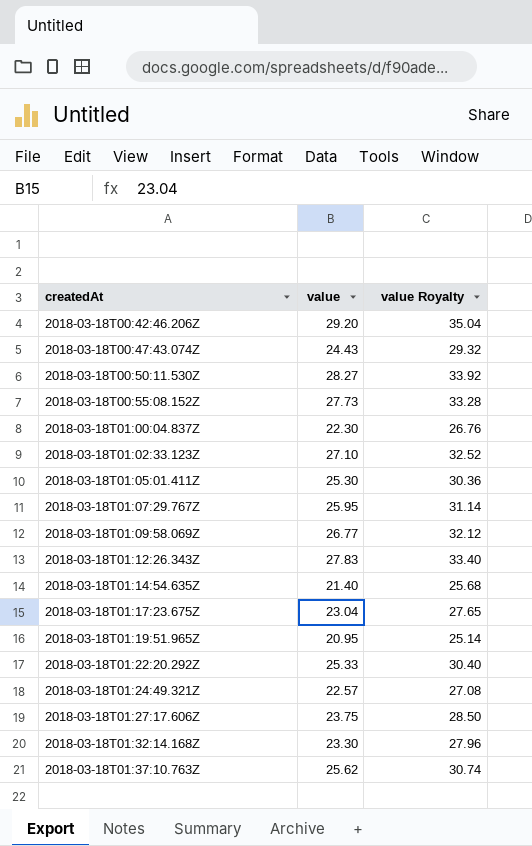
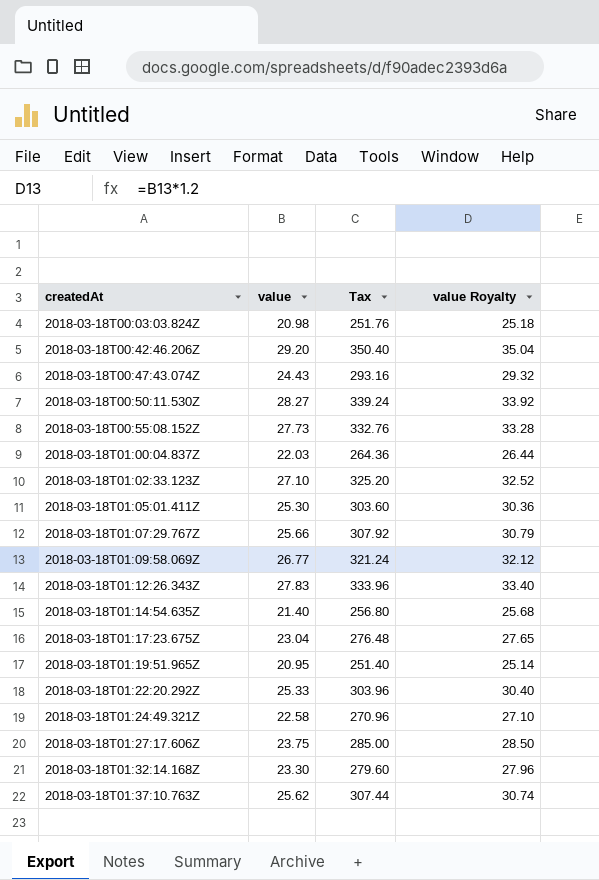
column Tax | formula: none -> [value] * 12
row 2018-03-18T00:03:03.824Z: none -> 20.98 | 251.76 | 25.18
2018-03-18T01:00:04.837Z | value: 22.30 -> 22.03
2018-03-18T01:00:04.837Z | value Royalty: 26.76 -> 26.44
2018-03-18T01:07:29.767Z | value: 25.95 -> 25.66
2018-03-18T01:07:29.767Z | value Royalty: 31.14 -> 30.79
2018-03-18T01:24:49.321Z | value: 22.57 -> 22.58
2018-03-18T01:24:49.321Z | value Royalty: 27.08 -> 27.10

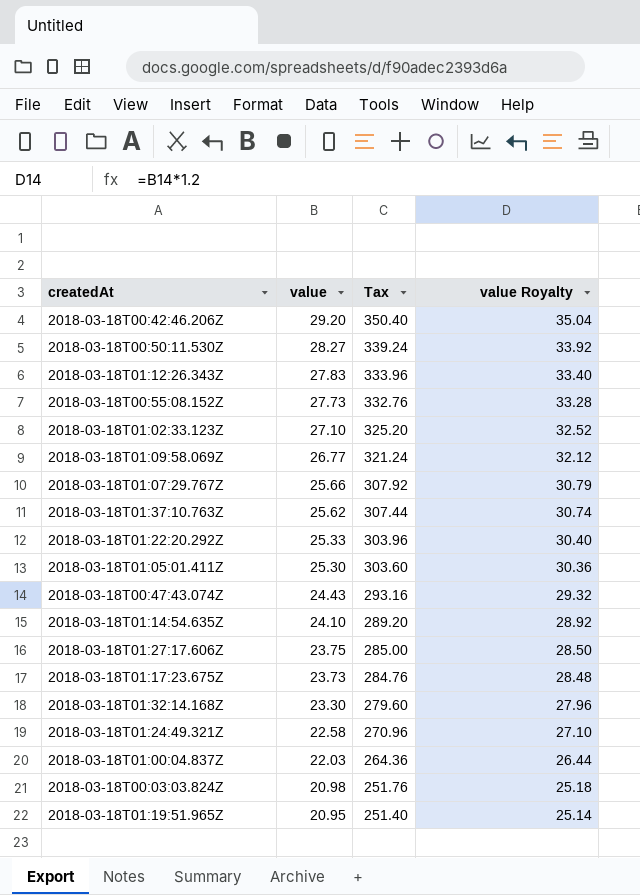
row order: createdAt ascending -> value descending
2018-03-18T01:14:54.635Z | value: 21.40 -> 24.10
2018-03-18T01:14:54.635Z | Tax: 256.80 -> 289.20
2018-03-18T01:14:54.635Z | value Royalty: 25.68 -> 28.92
2018-03-18T01:17:23.675Z | value: 23.04 -> 23.73
2018-03-18T01:17:23.675Z | Tax: 276.48 -> 284.76
2018-03-18T01:17:23.675Z | value Royalty: 27.65 -> 28.48

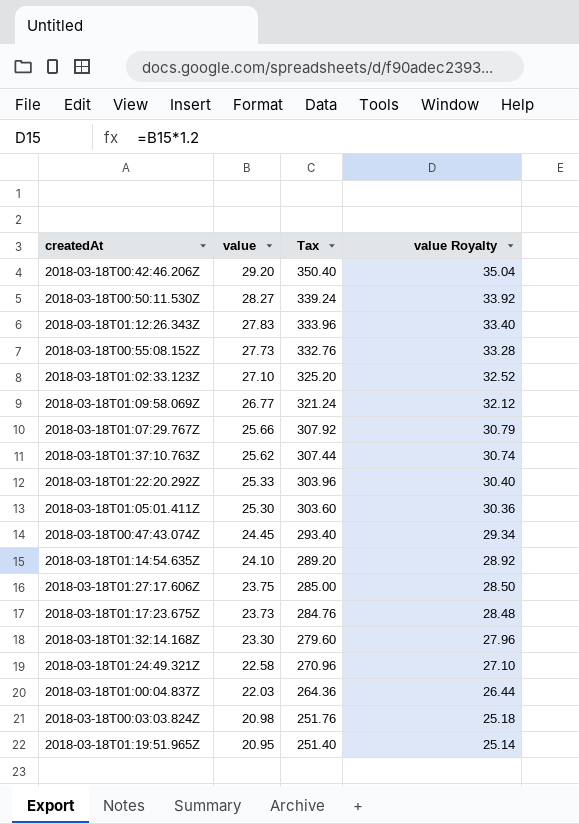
2018-03-18T00:47:43.074Z | value: 24.43 -> 24.45
2018-03-18T00:47:43.074Z | Tax: 293.16 -> 293.40
2018-03-18T00:47:43.074Z | value Royalty: 29.32 -> 29.34

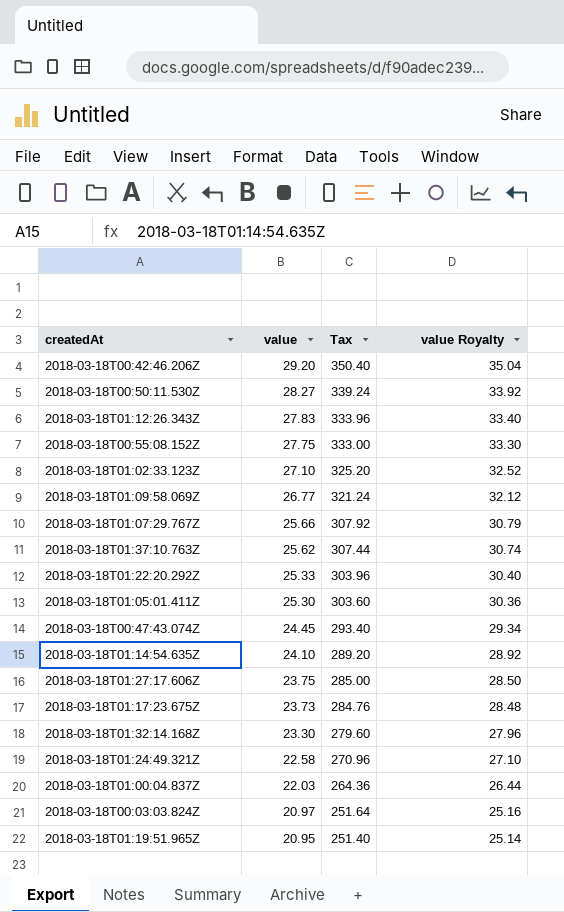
2018-03-18T00:55:08.152Z | value: 27.73 -> 27.75
2018-03-18T00:55:08.152Z | Tax: 332.76 -> 333.00
2018-03-18T00:55:08.152Z | value Royalty: 33.28 -> 33.30
2018-03-18T00:03:03.824Z | value: 20.98 -> 20.97
2018-03-18T00:03:03.824Z | Tax: 251.76 -> 251.64
2018-03-18T00:03:03.824Z | value Royalty: 25.18 -> 25.16

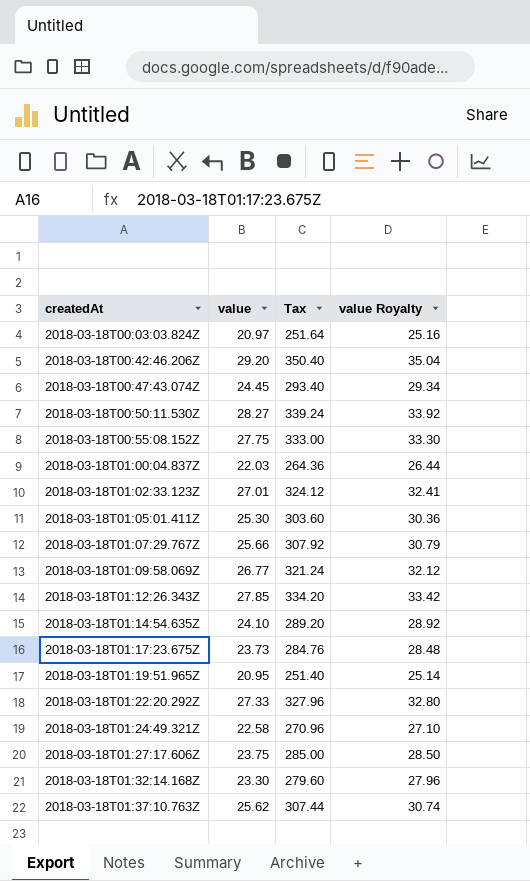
row order: value descending -> createdAt ascending
2018-03-18T01:02:33.123Z | value: 27.10 -> 27.01
2018-03-18T01:02:33.123Z | Tax: 325.20 -> 324.12
2018-03-18T01:02:33.123Z | value Royalty: 32.52 -> 32.41
2018-03-18T01:12:26.343Z | value: 27.83 -> 27.85
2018-03-18T01:12:26.343Z | Tax: 333.96 -> 334.20
2018-03-18T01:12:26.343Z | value Royalty: 33.40 -> 33.42
2018-03-18T01:22:20.292Z | value: 25.33 -> 27.33
2018-03-18T01:22:20.292Z | Tax: 303.96 -> 327.96
2018-03-18T01:22:20.292Z | value Royalty: 30.40 -> 32.80

